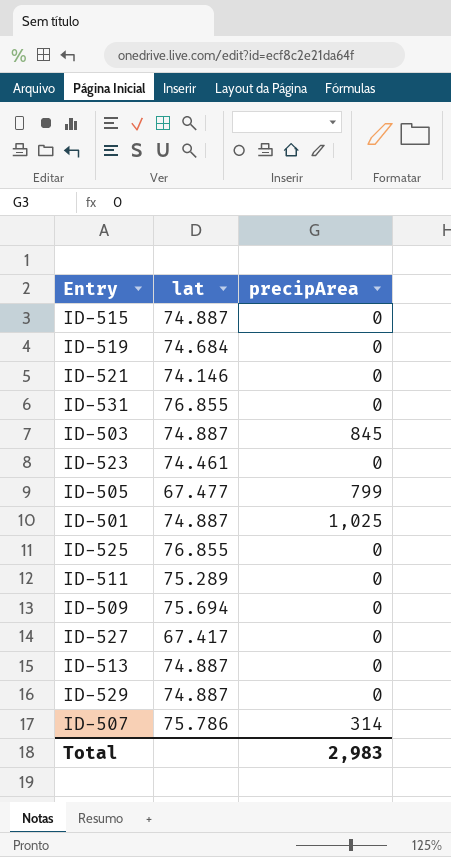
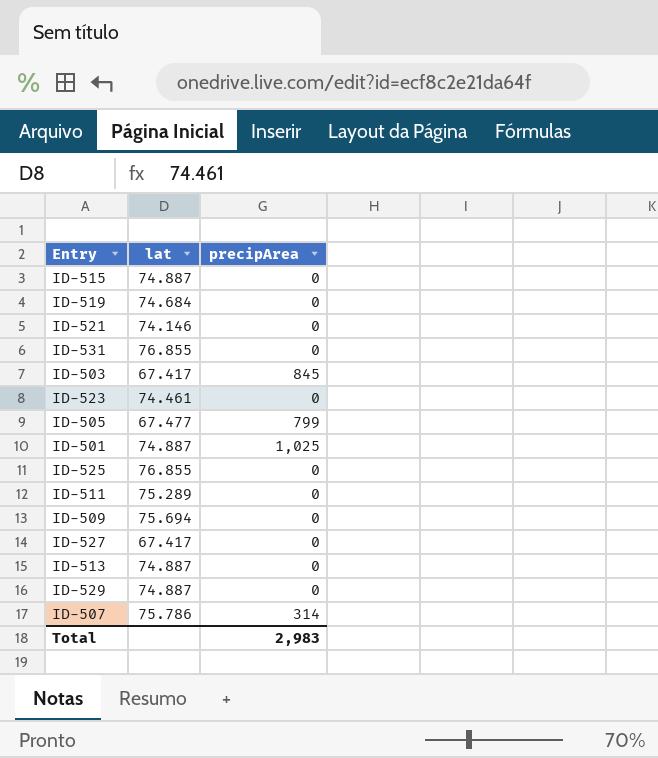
ID-503 | lat: 74.887 -> 67.417

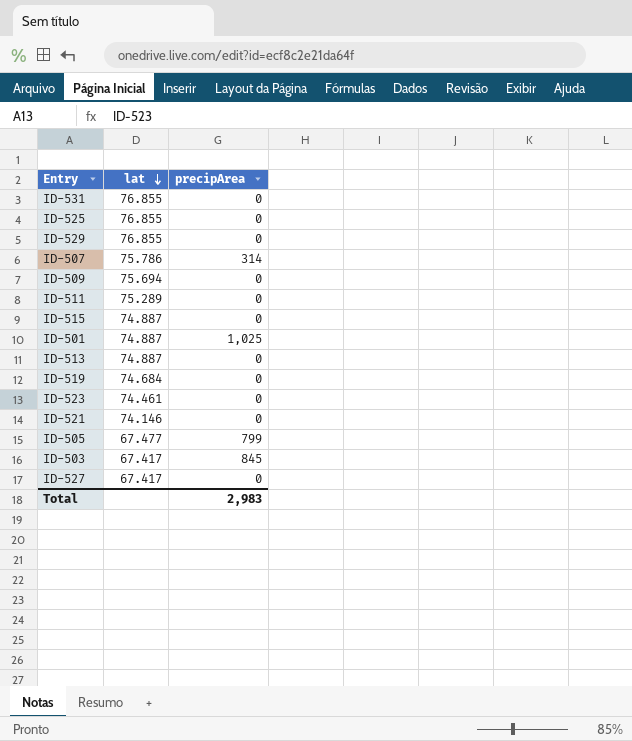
row order: none -> lat descending
ID-529 | lat: 74.887 -> 76.855

